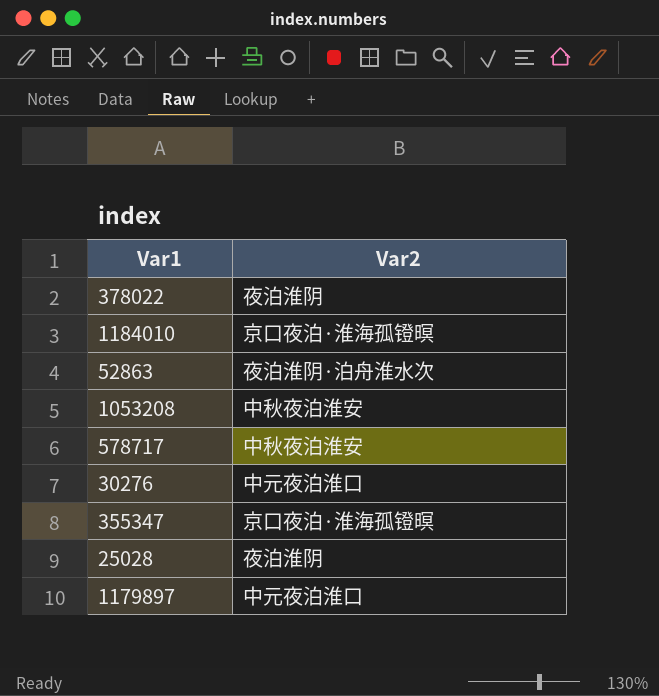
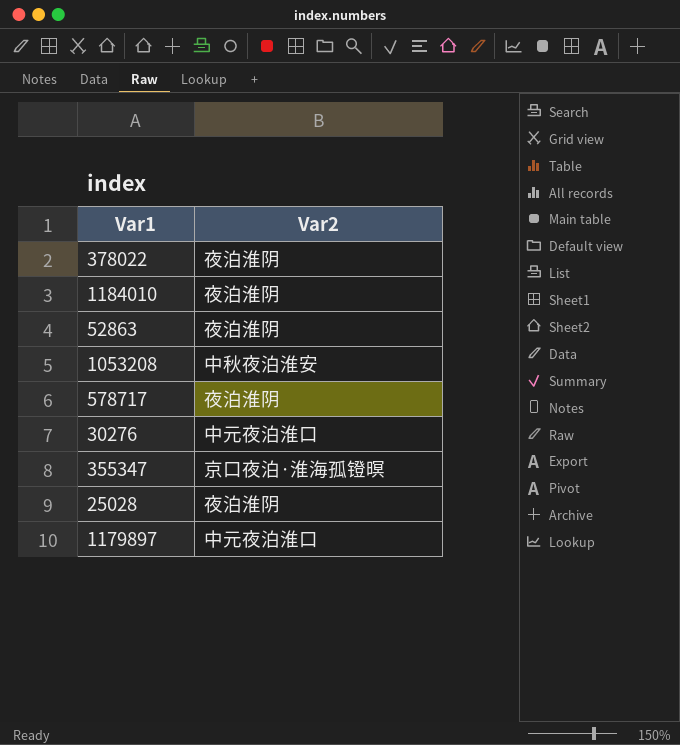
1184010 | Var2: 京口夜泊·淮海孤镫暝 -> 夜泊淮阴
52863 | Var2: 夜泊淮阴·泊舟淮水次 -> 夜泊淮阴
578717 | Var2: 中秋夜泊淮安 -> 夜泊淮阴

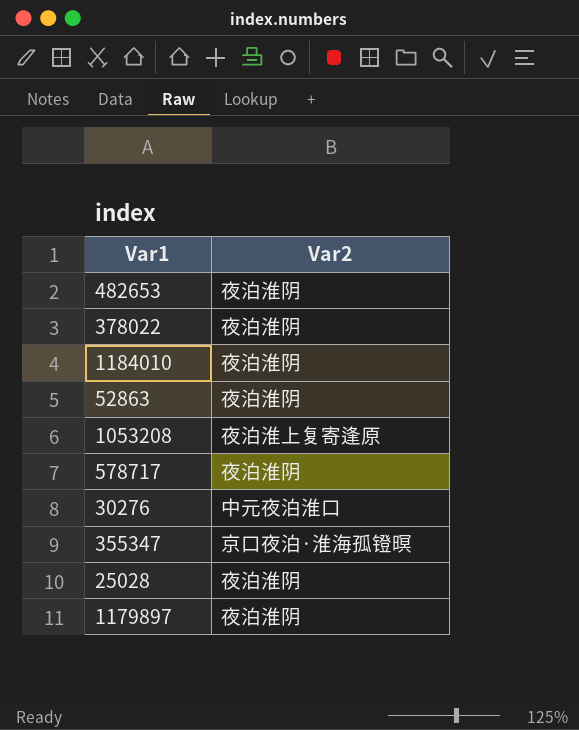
row 482653: none -> 夜泊淮阴
1053208 | Var2: 中秋夜泊淮安 -> 夜泊淮上复寄逢原
1179897 | Var2: 中元夜泊淮口 -> 夜泊淮阴

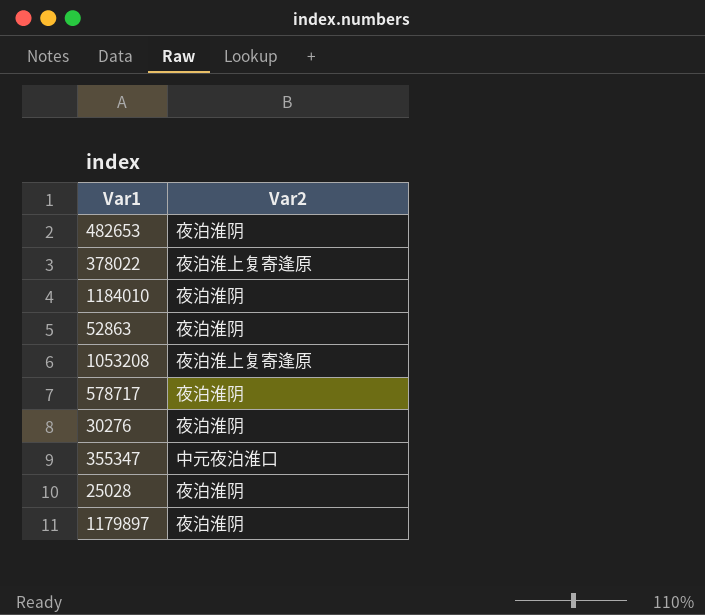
378022 | Var2: 夜泊淮阴 -> 夜泊淮上复寄逢原
30276 | Var2: 中元夜泊淮口 -> 夜泊淮阴
355347 | Var2: 京口夜泊·淮海孤镫暝 -> 中元夜泊淮口

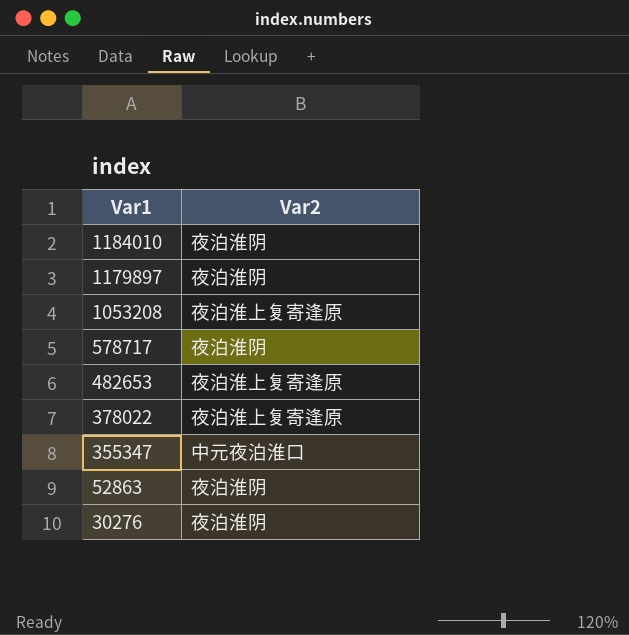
row order: none -> Var1 descending
row 25028: 夜泊淮阴 -> none
482653 | Var2: 夜泊淮阴 -> 夜泊淮上复寄逢原

